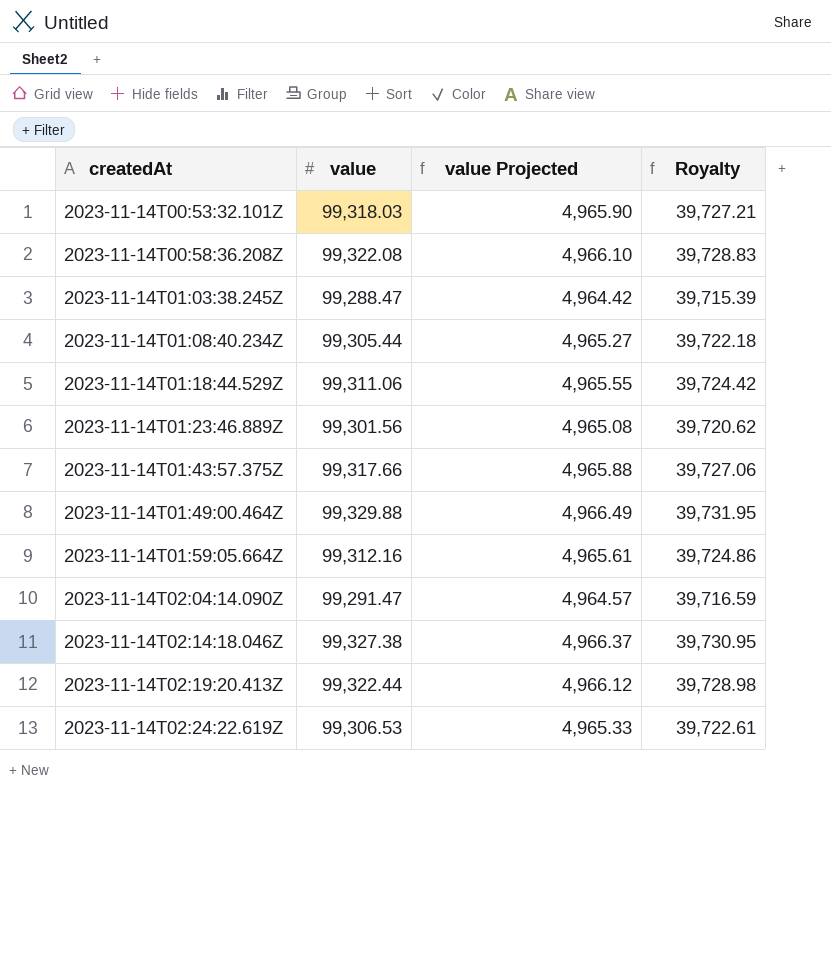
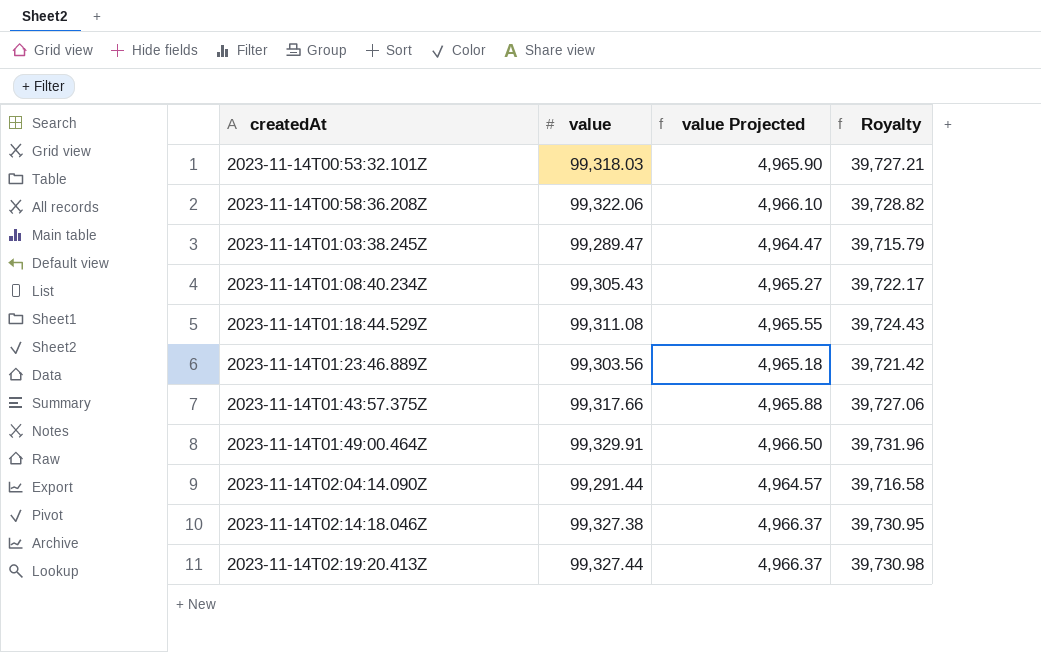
row 2023-11-14T01:59:05.664Z: 99,312.16 | 4,965.61 | 39,724.86 -> none
row 2023-11-14T02:24:22.619Z: 99,306.53 | 4,965.33 | 39,722.61 -> none
2023-11-14T00:58:36.208Z | value: 99,322.08 -> 99,322.06
2023-11-14T00:58:36.208Z | Royalty: 39,728.83 -> 39,728.82
2023-11-14T01:03:38.245Z | value: 99,288.47 -> 99,289.47
2023-11-14T01:03:38.245Z | value Projected: 4,964.42 -> 4,964.47
2023-11-14T01:03:38.245Z | Royalty: 39,715.39 -> 39,715.79
2023-11-14T01:08:40.234Z | value: 99,305.44 -> 99,305.43
2023-11-14T01:08:40.234Z | Royalty: 39,722.18 -> 39,722.17
2023-11-14T01:18:44.529Z | value: 99,311.06 -> 99,311.08
2023-11-14T01:18:44.529Z | Royalty: 39,724.42 -> 39,724.43
2023-11-14T01:23:46.889Z | value: 99,301.56 -> 99,303.56
2023-11-14T01:23:46.889Z | value Projected: 4,965.08 -> 4,965.18
2023-11-14T01:23:46.889Z | Royalty: 39,720.62 -> 39,721.42
2023-11-14T01:49:00.464Z | value: 99,329.88 -> 99,329.91
2023-11-14T01:49:00.464Z | value Projected: 4,966.49 -> 4,966.50
2023-11-14T01:49:00.464Z | Royalty: 39,731.95 -> 39,731.96
2023-11-14T02:04:14.090Z | value: 99,291.47 -> 99,291.44
2023-11-14T02:04:14.090Z | Royalty: 39,716.59 -> 39,716.58
2023-11-14T02:19:20.413Z | value: 99,322.44 -> 99,327.44
2023-11-14T02:19:20.413Z | value Projected: 4,966.12 -> 4,966.37
2023-11-14T02:19:20.413Z | Royalty: 39,728.98 -> 39,730.98

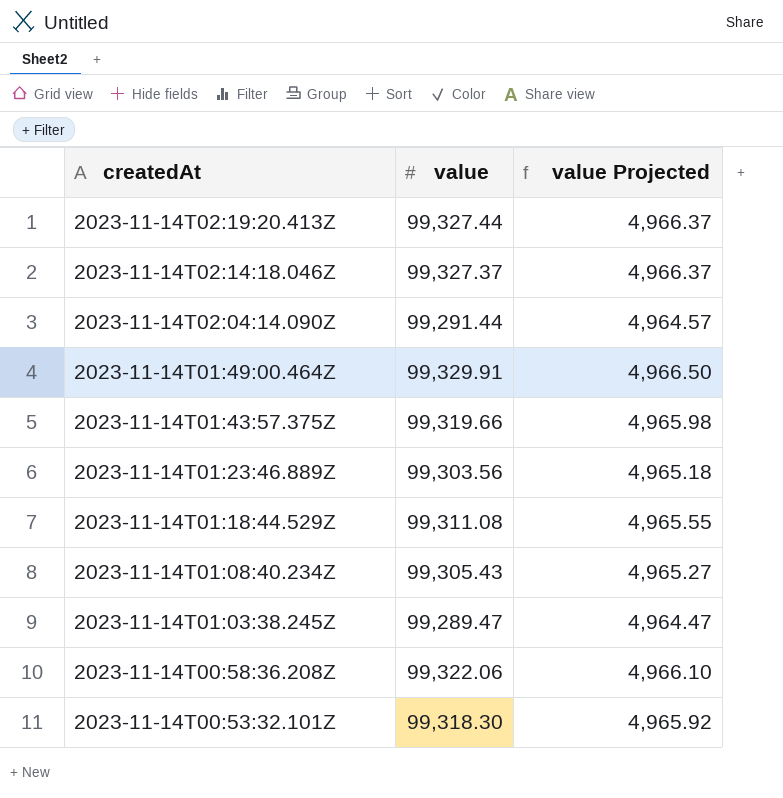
row order: createdAt ascending -> createdAt descending
column Royalty | formula: [value] * 0.4 -> none
2023-11-14T02:14:18.046Z | value: 99,327.38 -> 99,327.37
2023-11-14T01:43:57.375Z | value: 99,317.66 -> 99,319.66
2023-11-14T01:43:57.375Z | value Projected: 4,965.88 -> 4,965.98
2023-11-14T00:53:32.101Z | value: 99,318.03 -> 99,318.30
2023-11-14T00:53:32.101Z | value Projected: 4,965.90 -> 4,965.92

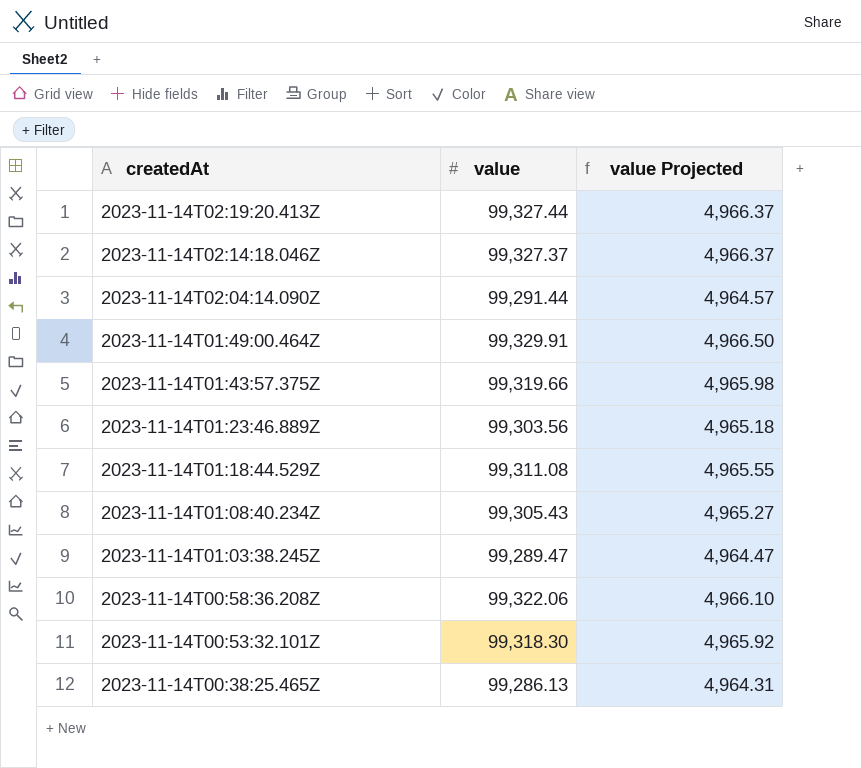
row 2023-11-14T00:38:25.465Z: none -> 99,286.13 | 4,964.31

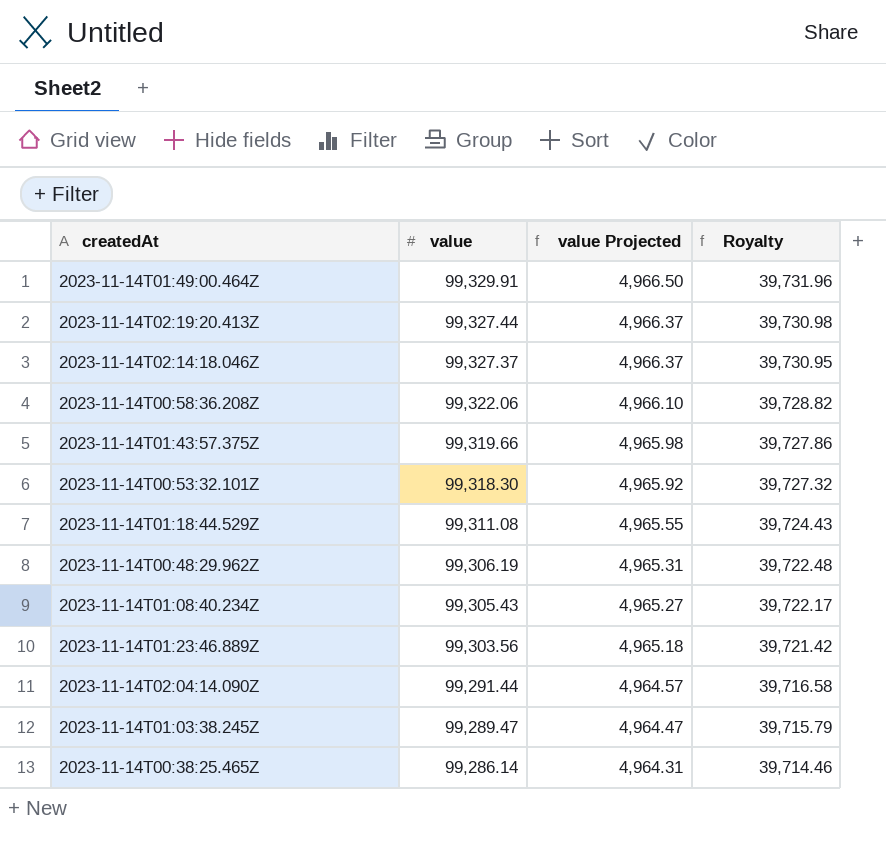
row order: createdAt descending -> value descending
column Royalty | formula: none -> [value] * 0.4
row 2023-11-14T00:48:29.962Z: none -> 99,306.19 | 4,965.31 | 39,722.48
2023-11-14T00:38:25.465Z | value: 99,286.13 -> 99,286.14

